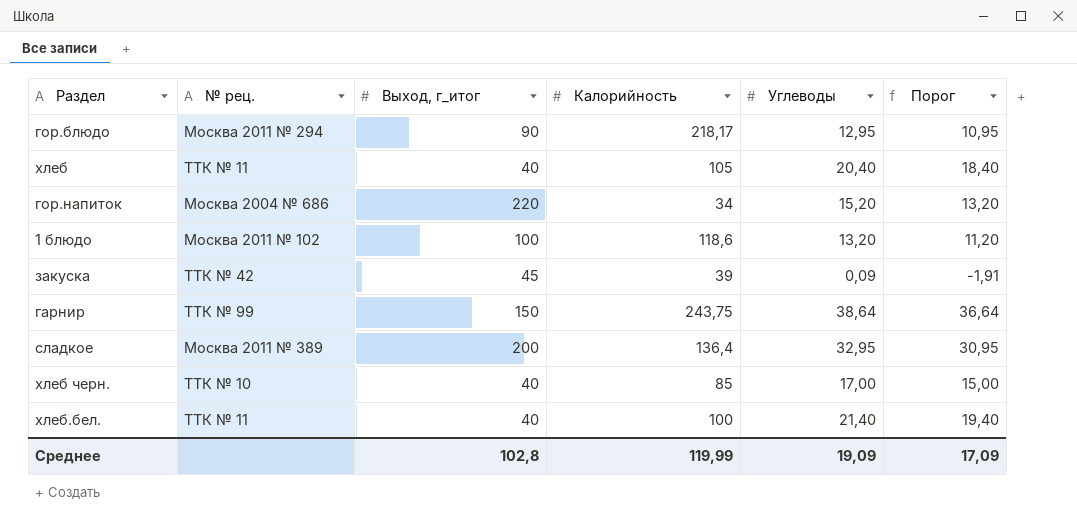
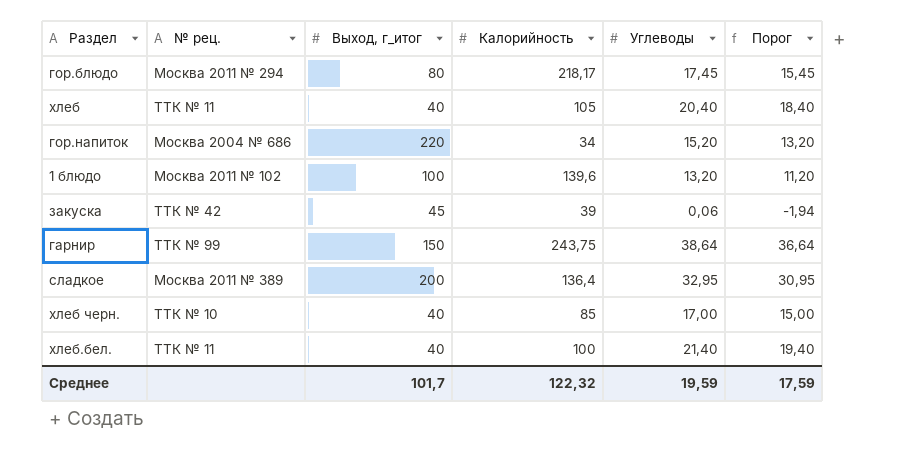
гор.блюдо | Выход, г_итог: 90 -> 80
гор.блюдо | Углеводы: 12,95 -> 17,45
гор.блюдо | Порог: 10,95 -> 15,45
1 блюдо | Калорийность: 118,6 -> 139,6
закуска | Углеводы: 0,09 -> 0,06
закуска | Порог: -1,91 -> -1,94
Среднее | Выход, г_итог: 102,8 -> 101,7
Среднее | Калорийность: 119,99 -> 122,32
Среднее | Углеводы: 19,09 -> 19,59
Среднее | Порог: 17,09 -> 17,59

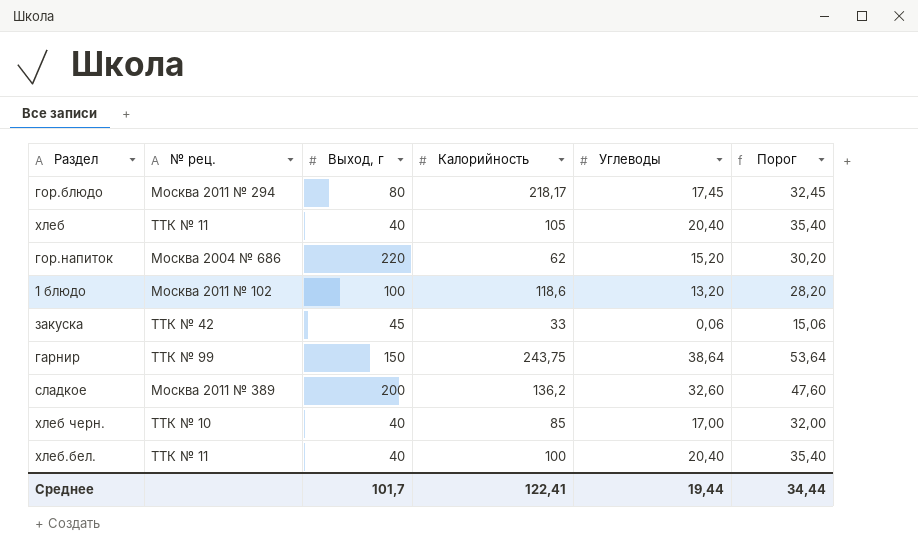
column name: Выход, г_итог -> Выход, г
column Порог | formula: [Углеводы] - 2 -> [Углеводы] + 15
гор.напиток | Калорийность: 34 -> 62
1 блюдо | Калорийность: 139,6 -> 118,6
закуска | Калорийность: 39 -> 33
сладкое | Калорийность: 136,4 -> 136,2
сладкое | Углеводы: 32,95 -> 32,60
хлеб.бел. | Углеводы: 21,40 -> 20,40
Среднее | Калорийность: 122,32 -> 122,41
Среднее | Углеводы: 19,59 -> 19,44
Среднее | Порог: 17,59 -> 34,44

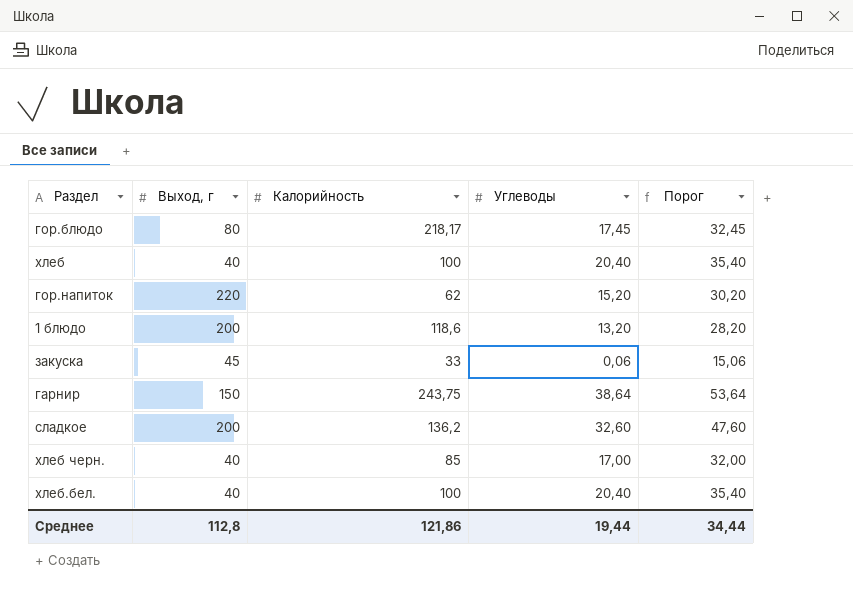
column № рец. | position: 2 -> none
хлеб | Калорийность: 105 -> 100
1 блюдо | Выход, г: 100 -> 200
Среднее | Выход, г: 101,7 -> 112,8
Среднее | Калорийность: 122,41 -> 121,86

